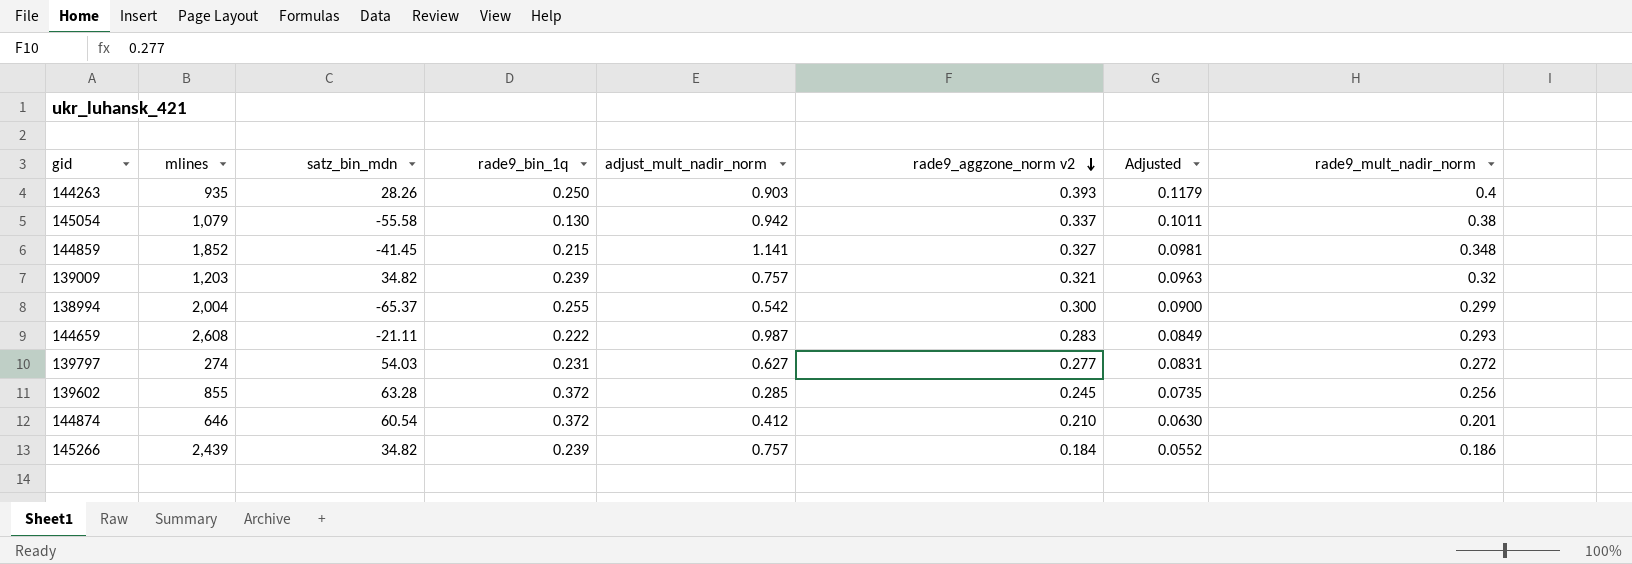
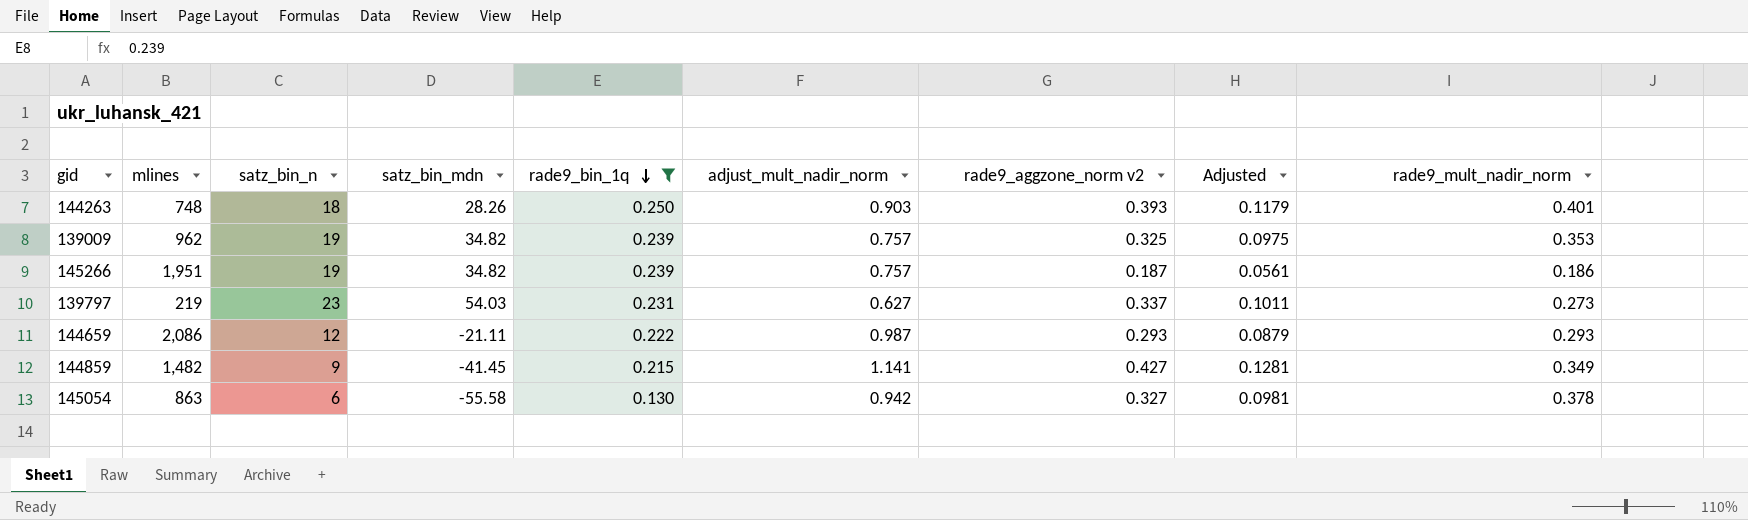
filter: none -> rade9_bin_1q <= 0.250
row order: rade9_aggzone_norm v2 descending -> rade9_bin_1q descending
column satz_bin_n | position: none -> 3
144263 | mlines: 935 -> 748
144263 | rade9_mult_nadir_norm: 0.4 -> 0.401
139009 | mlines: 1,203 -> 962
139009 | rade9_aggzone_norm v2: 0.321 -> 0.325
139009 | Adjusted: 0.0963 -> 0.0975
139009 | rade9_mult_nadir_norm: 0.32 -> 0.353
145266 | mlines: 2,439 -> 1,951
145266 | rade9_aggzone_norm v2: 0.184 -> 0.187
145266 | Adjusted: 0.0552 -> 0.0561
139797 | mlines: 274 -> 219
139797 | rade9_aggzone_norm v2: 0.277 -> 0.337
139797 | Adjusted: 0.0831 -> 0.1011
139797 | rade9_mult_nadir_norm: 0.272 -> 0.273
144659 | mlines: 2,608 -> 2,086
144659 | rade9_aggzone_norm v2: 0.283 -> 0.293
144659 | Adjusted: 0.0849 -> 0.0879
144859 | mlines: 1,852 -> 1,482
144859 | rade9_aggzone_norm v2: 0.327 -> 0.427
144859 | Adjusted: 0.0981 -> 0.1281
144859 | rade9_mult_nadir_norm: 0.348 -> 0.349
145054 | mlines: 1,079 -> 863
145054 | rade9_aggzone_norm v2: 0.337 -> 0.327
145054 | Adjusted: 0.1011 -> 0.0981
145054 | rade9_mult_nadir_norm: 0.38 -> 0.378

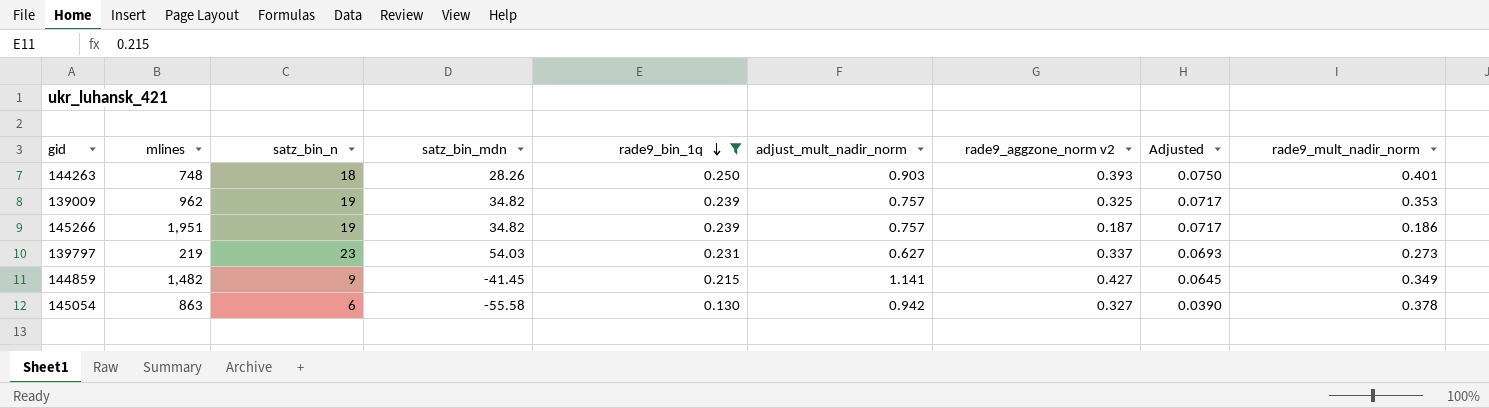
column Adjusted | formula: [rade9_aggzone_norm v2] * 0.3 -> [rade9_bin_1q] * 0.3
row 144659: 2,086 | 12 | -21.11 | 0.222 | 0.987 | 0.293 | 0.0879 | 0.293 -> none

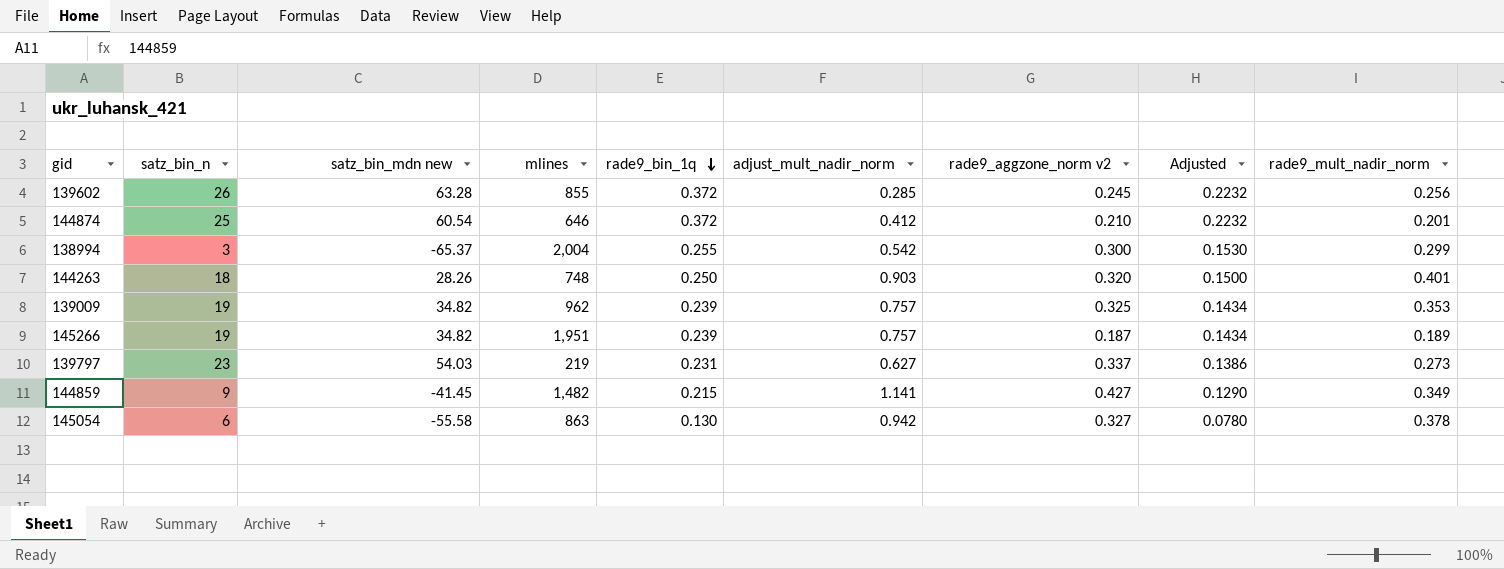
filter: rade9_bin_1q <= 0.250 -> none
column name: satz_bin_mdn -> satz_bin_mdn new
column mlines | position: 2 -> 4
column Adjusted | formula: [rade9_bin_1q] * 0.3 -> [rade9_bin_1q] * 0.6
144263 | rade9_aggzone_norm v2: 0.393 -> 0.320
145266 | rade9_mult_nadir_norm: 0.186 -> 0.189

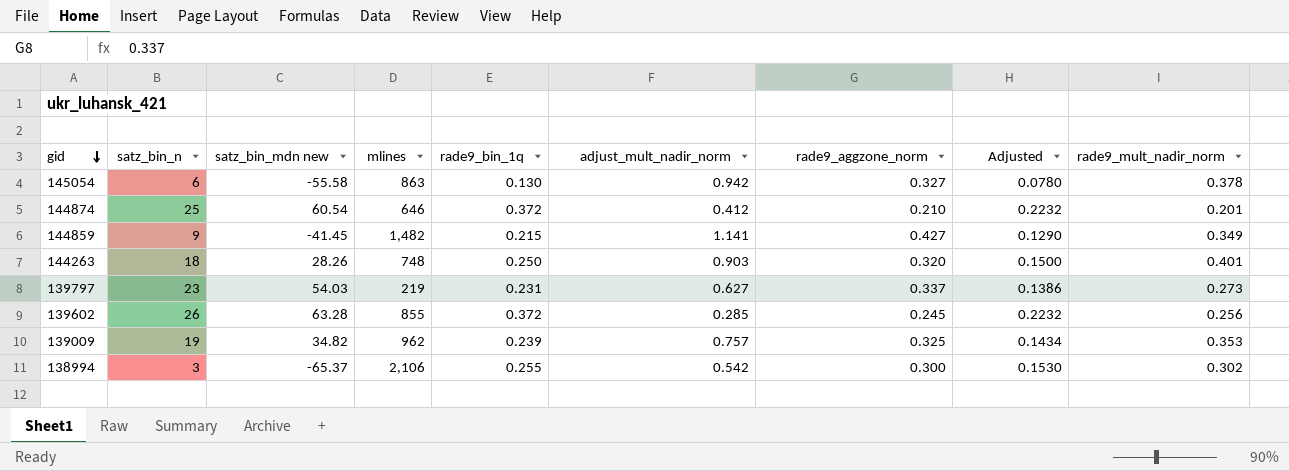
row order: rade9_bin_1q descending -> gid descending
column name: rade9_aggzone_norm v2 -> rade9_aggzone_norm
row 145266: 19 | 34.82 | 1,951 | 0.239 | 0.757 | 0.187 | 0.1434 | 0.189 -> none
138994 | mlines: 2,004 -> 2,106
138994 | rade9_mult_nadir_norm: 0.299 -> 0.302

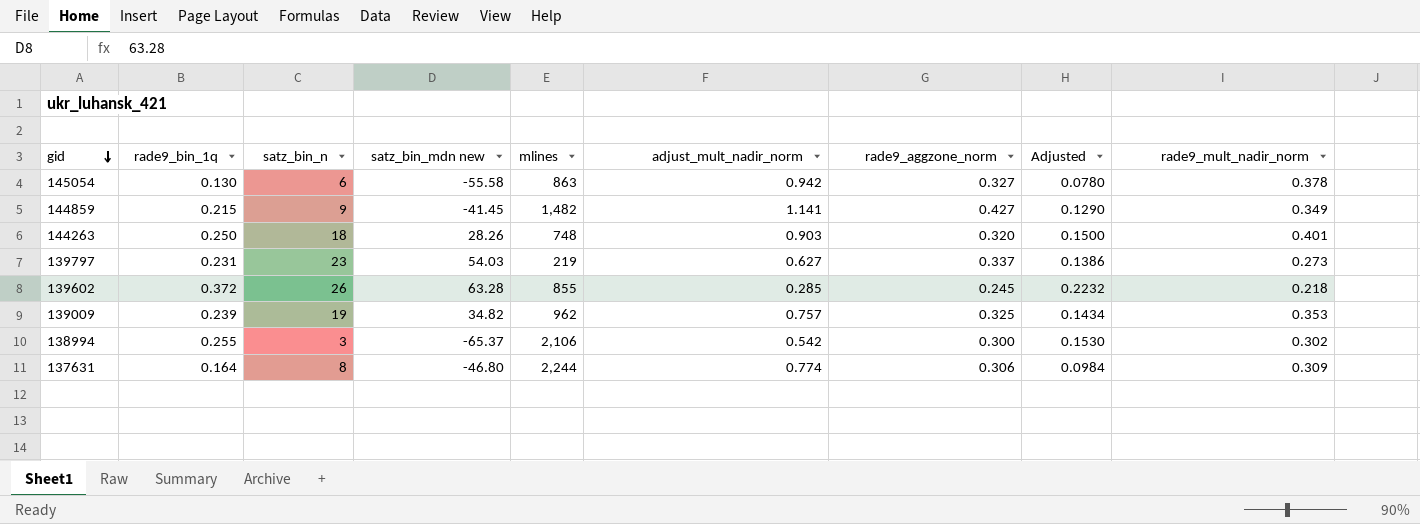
column rade9_bin_1q | position: 5 -> 2
row 144874: 25 | 60.54 | 646 | 0.372 | 0.412 | 0.210 | 0.2232 | 0.201 -> none
139602 | rade9_mult_nadir_norm: 0.256 -> 0.218
row 137631: none -> 0.164 | 8 | -46.80 | 2,244 | 0.774 | 0.306 | 0.0984 | 0.309

